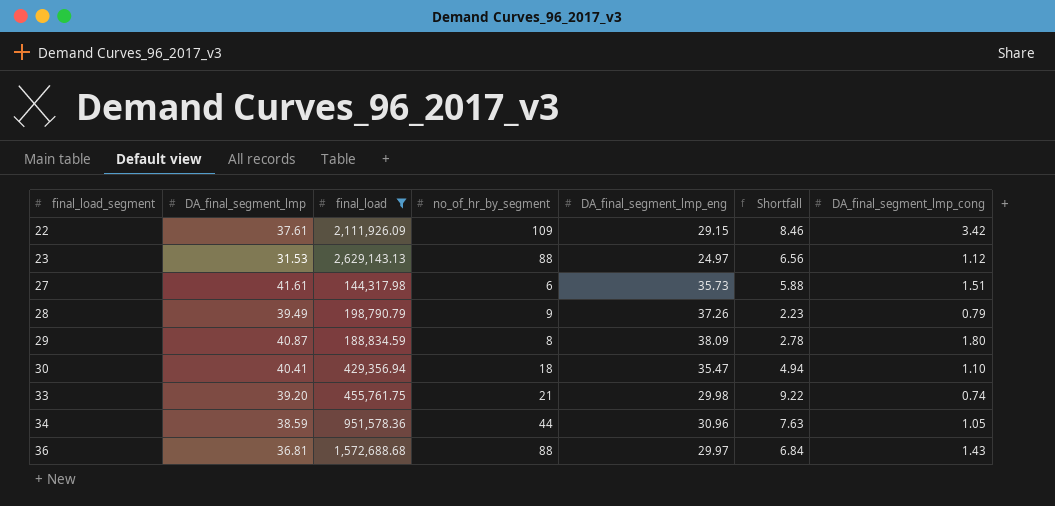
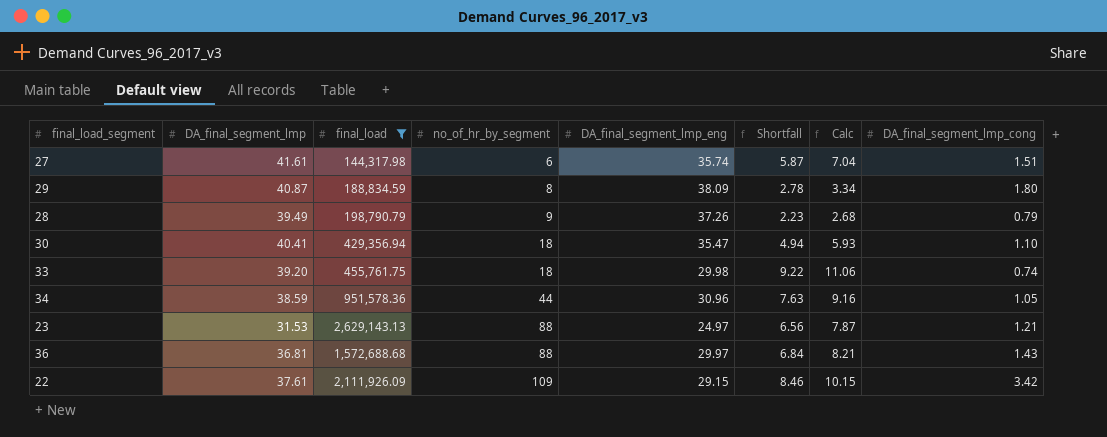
row order: final_load_segment ascending -> no_of_hr_by_segment ascending
column Calc | formula: none -> [Shortfall] * 1.2
27 | DA_final_segment_lmp_eng: 35.73 -> 35.74
27 | Shortfall: 5.88 -> 5.87
33 | no_of_hr_by_segment: 21 -> 18
23 | DA_final_segment_lmp_cong: 1.12 -> 1.21

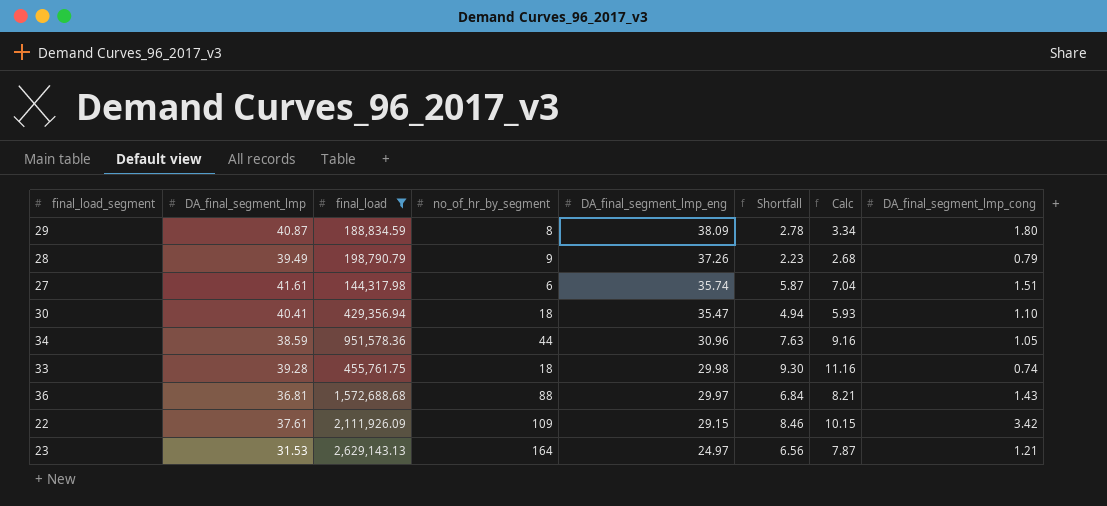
row order: no_of_hr_by_segment ascending -> DA_final_segment_lmp_eng descending
33 | DA_final_segment_lmp: 39.20 -> 39.28
33 | Shortfall: 9.22 -> 9.30
33 | Calc: 11.06 -> 11.16
23 | no_of_hr_by_segment: 88 -> 164

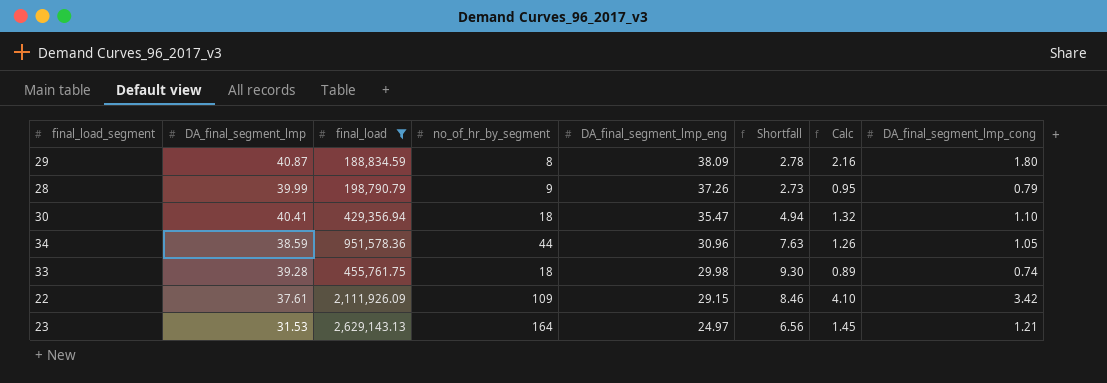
column Calc | formula: [Shortfall] * 1.2 -> [DA_final_segment_lmp_cong] * 1.2
row 27: 41.61 | 144,317.98 | 6 | 35.74 | 5.87 | 7.04 | 1.51 -> none
row 36: 36.81 | 1,572,688.68 | 88 | 29.97 | 6.84 | 8.21 | 1.43 -> none
28 | DA_final_segment_lmp: 39.49 -> 39.99
28 | Shortfall: 2.23 -> 2.73

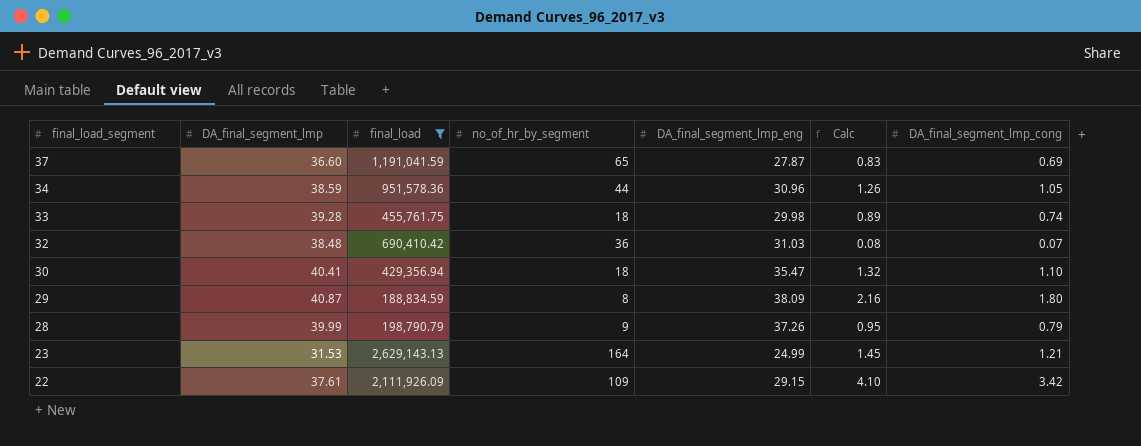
row order: DA_final_segment_lmp_eng descending -> final_load_segment descending
column Shortfall | formula: [DA_final_segment_lmp] - [DA_final_segment_lmp_eng] -> none
row 37: none -> 36.60 | 1,191,041.59 | 65 | 27.87 | 0.83 | 0.69
row 32: none -> 38.48 | 690,410.42 | 36 | 31.03 | 0.08 | 0.07
23 | DA_final_segment_lmp_eng: 24.97 -> 24.99

